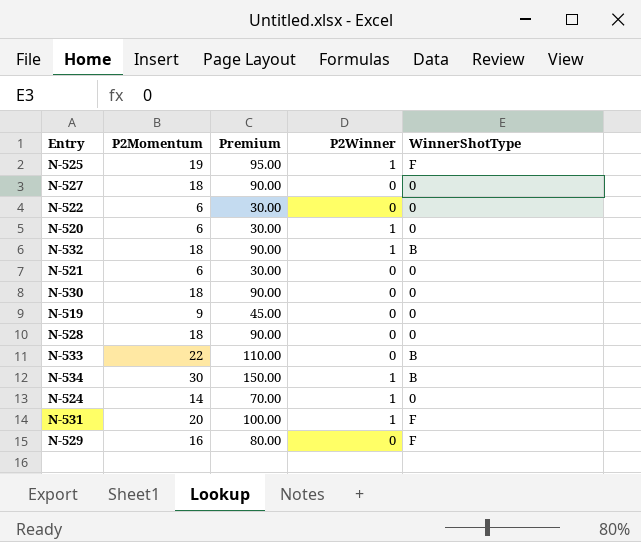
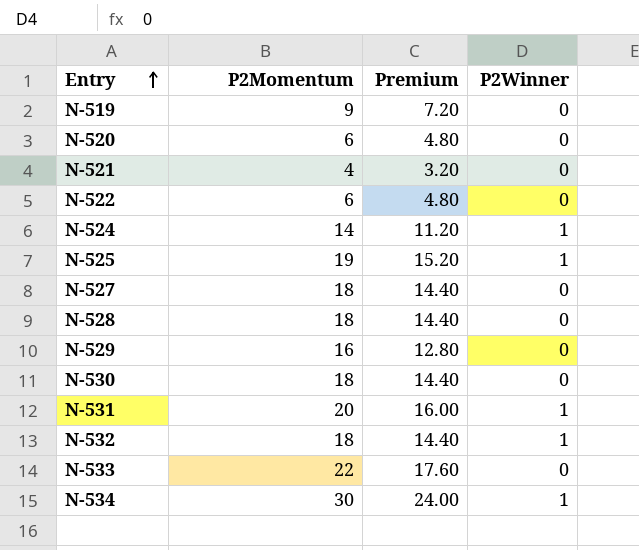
row order: none -> Entry ascending
column WinnerShotType | position: 5 -> none
column Premium | formula: [P2Momentum] * 5 -> [P2Momentum] * 0.8
N-520 | P2Winner: 1 -> 0
N-521 | P2Momentum: 6 -> 4

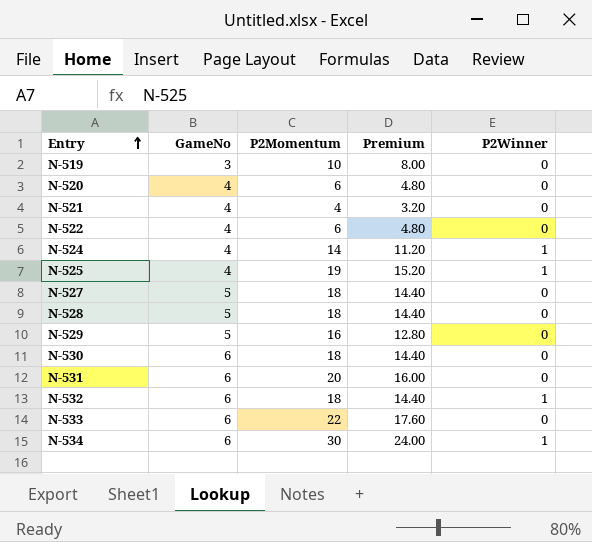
column GameNo | position: none -> 2
N-519 | P2Momentum: 9 -> 10
N-519 | Premium: 7.20 -> 8.00
N-531 | P2Winner: 1 -> 0

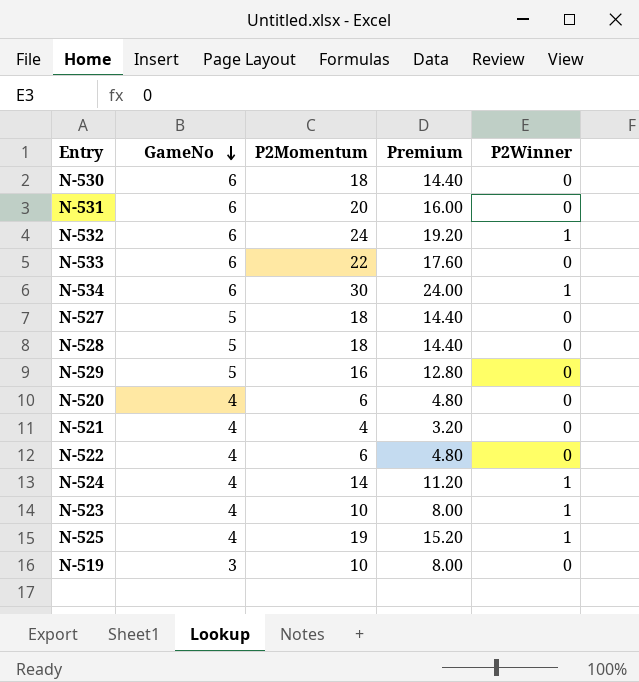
row order: Entry ascending -> GameNo descending
N-532 | P2Momentum: 18 -> 24
N-532 | Premium: 14.40 -> 19.20
row N-523: none -> 4 | 10 | 8.00 | 1

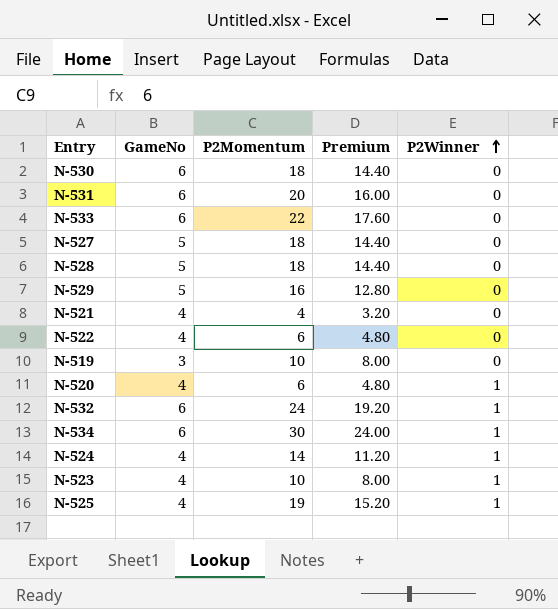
row order: GameNo descending -> P2Winner ascending
N-520 | P2Winner: 0 -> 1

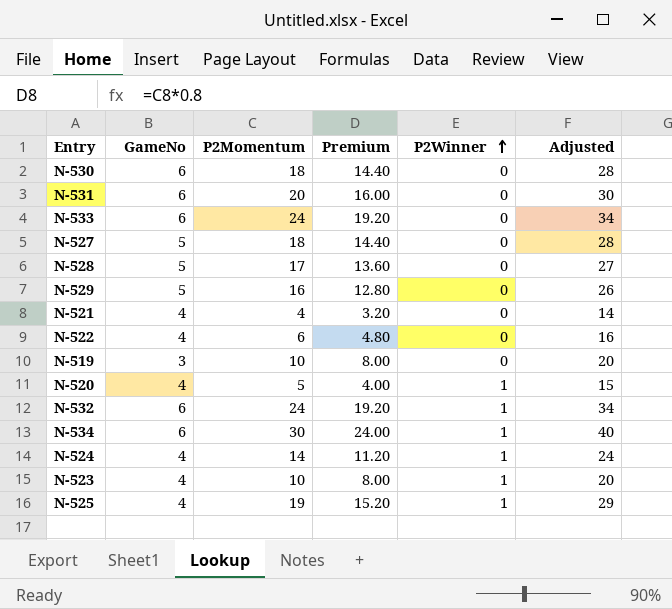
column Adjusted | formula: none -> [P2Momentum] + 10
N-533 | P2Momentum: 22 -> 24
N-533 | Premium: 17.60 -> 19.20
N-528 | P2Momentum: 18 -> 17
N-528 | Premium: 14.40 -> 13.60
N-520 | P2Momentum: 6 -> 5
N-520 | Premium: 4.80 -> 4.00

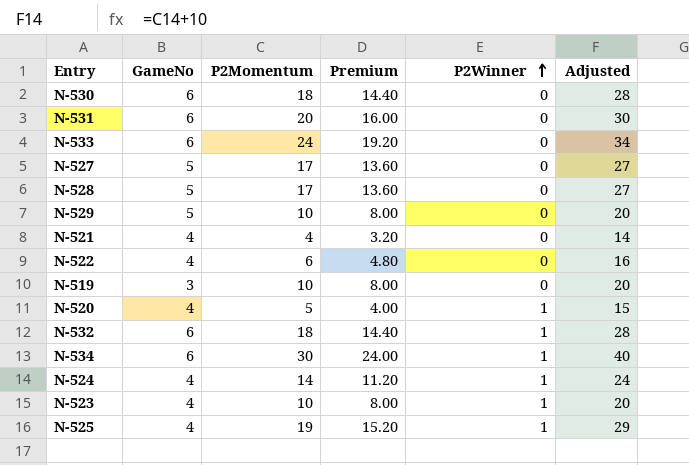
N-527 | P2Momentum: 18 -> 17
N-527 | Premium: 14.40 -> 13.60
N-527 | Adjusted: 28 -> 27
N-529 | P2Momentum: 16 -> 10
N-529 | Premium: 12.80 -> 8.00
N-529 | Adjusted: 26 -> 20
N-532 | P2Momentum: 24 -> 18
N-532 | Premium: 19.20 -> 14.40
N-532 | Adjusted: 34 -> 28

